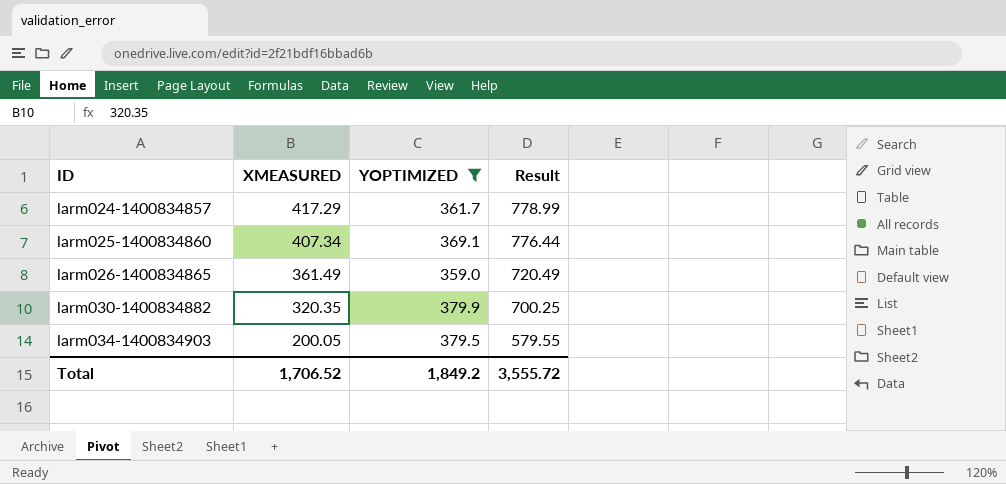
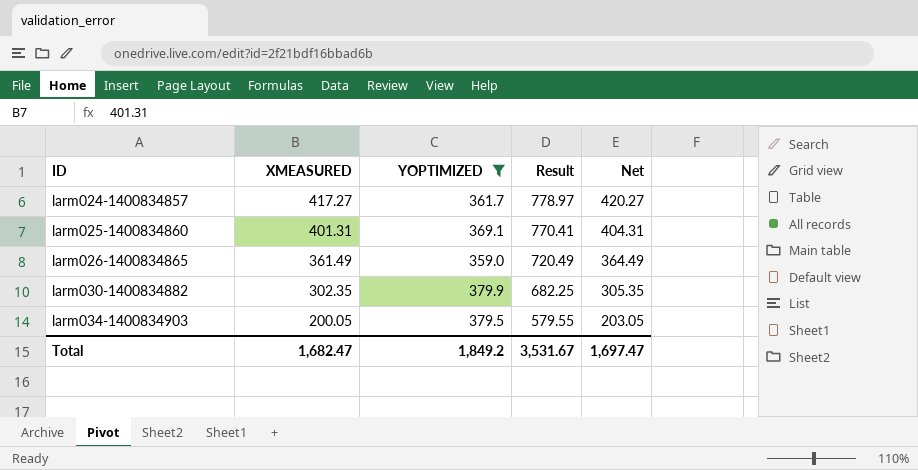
column Net | formula: none -> [XMEASURED] + 3
larm024-1400834857 | XMEASURED: 417.29 -> 417.27
larm024-1400834857 | Result: 778.99 -> 778.97
larm025-1400834860 | XMEASURED: 407.34 -> 401.31
larm025-1400834860 | Result: 776.44 -> 770.41
larm030-1400834882 | XMEASURED: 320.35 -> 302.35
larm030-1400834882 | Result: 700.25 -> 682.25
Total | XMEASURED: 1,706.52 -> 1,682.47
Total | Result: 3,555.72 -> 3,531.67

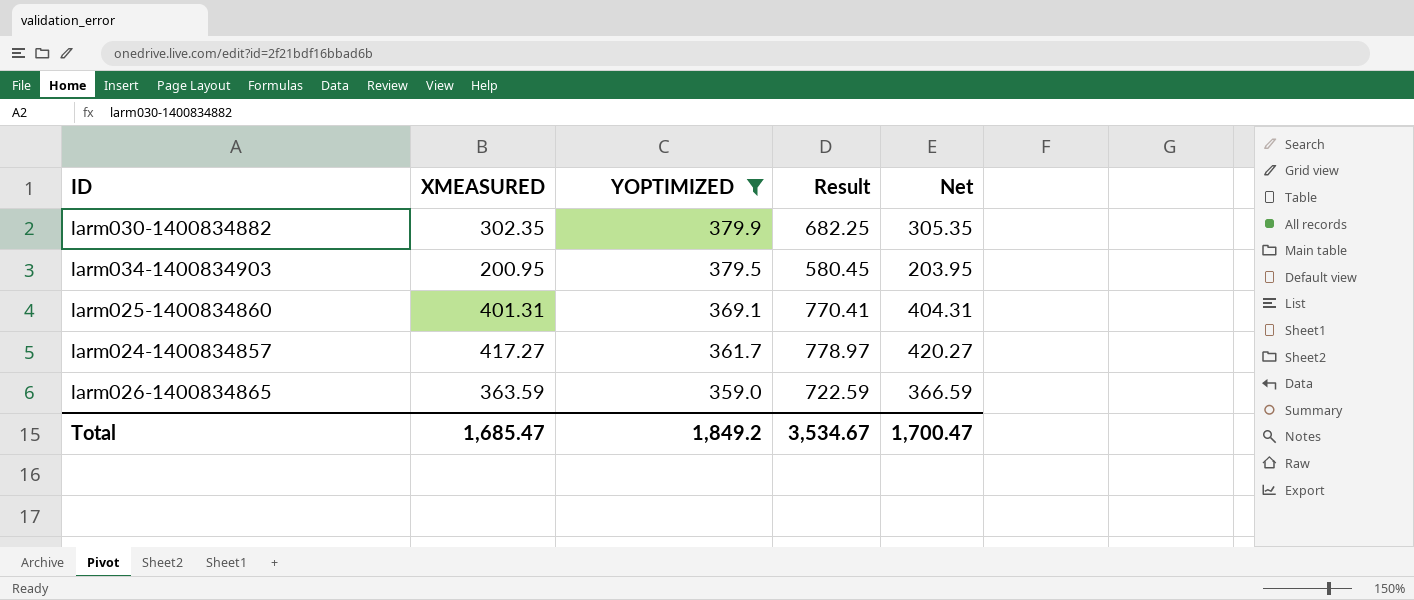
row order: ID ascending -> YOPTIMIZED descending
larm034-1400834903 | XMEASURED: 200.05 -> 200.95
larm034-1400834903 | Result: 579.55 -> 580.45
larm034-1400834903 | Net: 203.05 -> 203.95
larm026-1400834865 | XMEASURED: 361.49 -> 363.59
larm026-1400834865 | Result: 720.49 -> 722.59
larm026-1400834865 | Net: 364.49 -> 366.59
Total | XMEASURED: 1,682.47 -> 1,685.47
Total | Result: 3,531.67 -> 3,534.67
Total | Net: 1,697.47 -> 1,700.47

